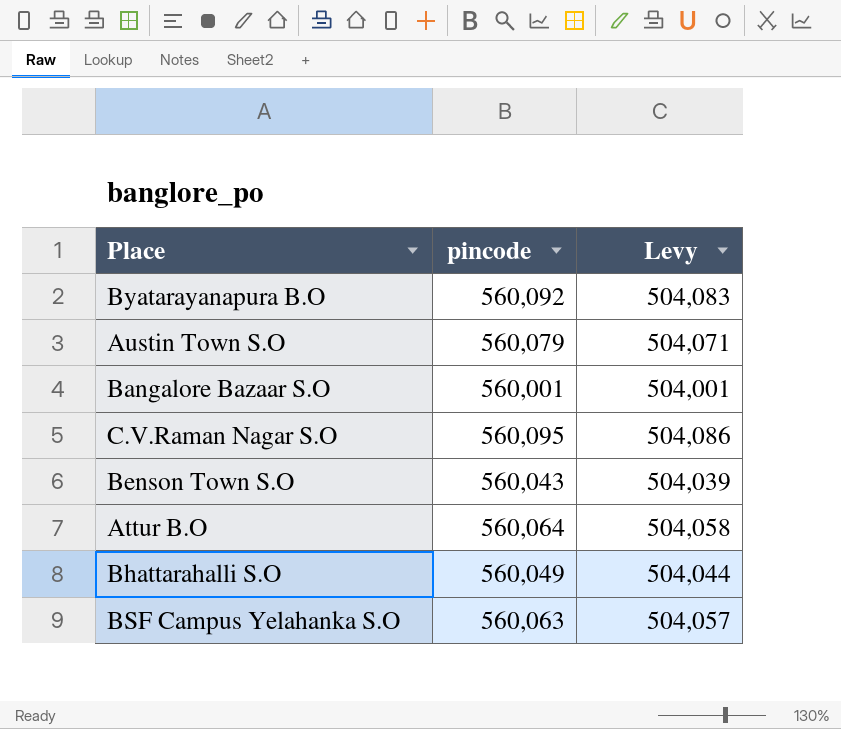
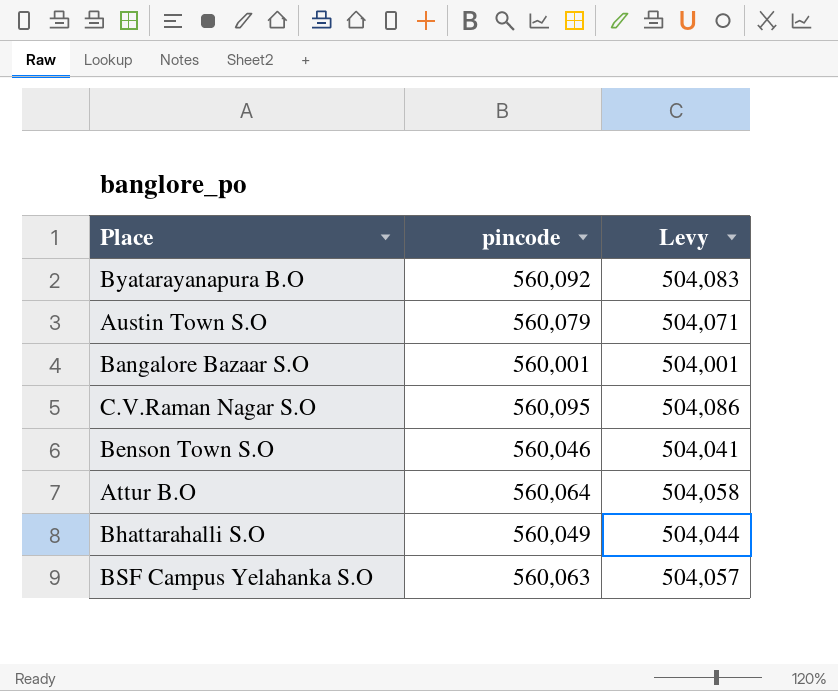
Benson Town S.O | pincode: 560,043 -> 560,046
Benson Town S.O | Levy: 504,039 -> 504,041

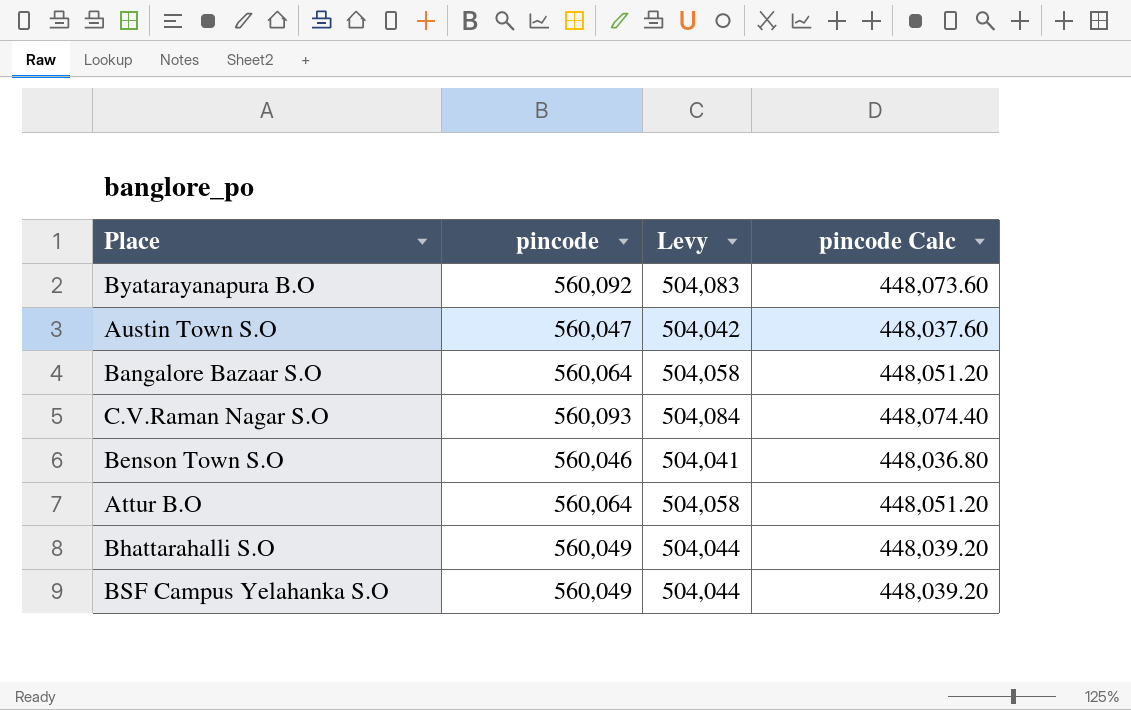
column pincode Calc | formula: none -> [pincode] * 0.8
Austin Town S.O | pincode: 560,079 -> 560,047
Austin Town S.O | Levy: 504,071 -> 504,042
Bangalore Bazaar S.O | pincode: 560,001 -> 560,064
Bangalore Bazaar S.O | Levy: 504,001 -> 504,058
C.V.Raman Nagar S.O | pincode: 560,095 -> 560,093
C.V.Raman Nagar S.O | Levy: 504,086 -> 504,084
BSF Campus Yelahanka S.O | pincode: 560,063 -> 560,049
BSF Campus Yelahanka S.O | Levy: 504,057 -> 504,044

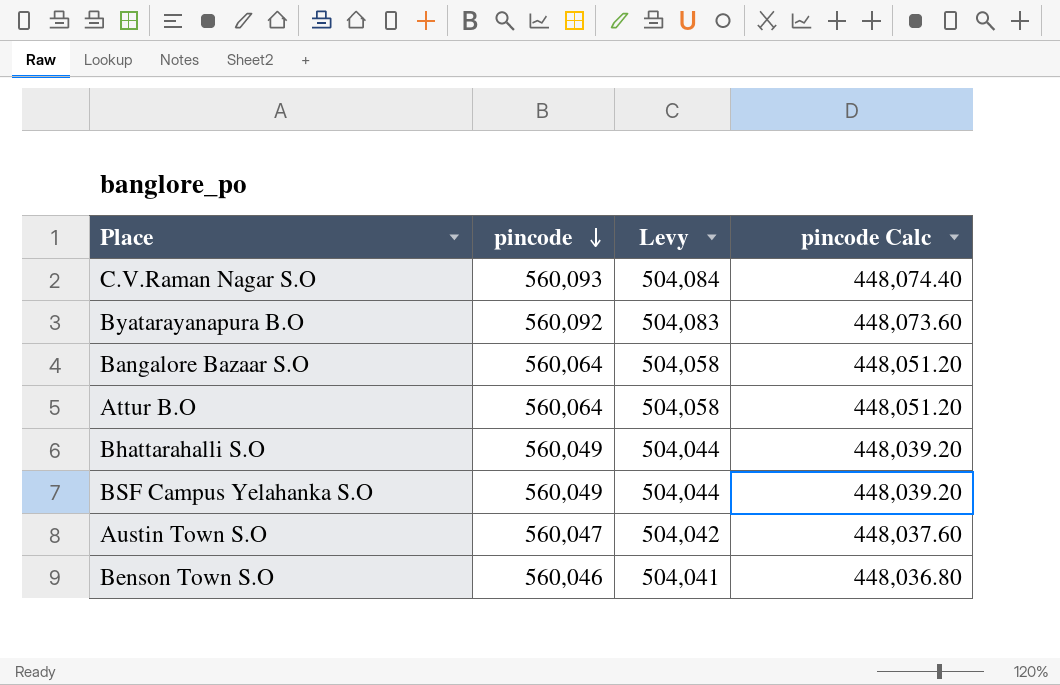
row order: none -> pincode descending

